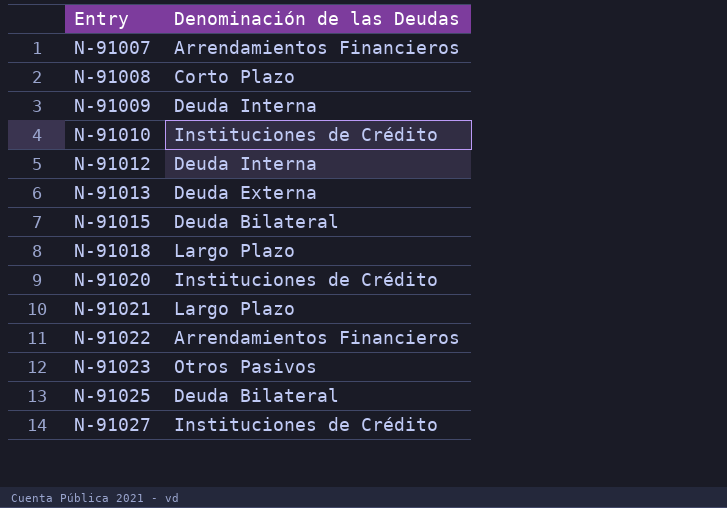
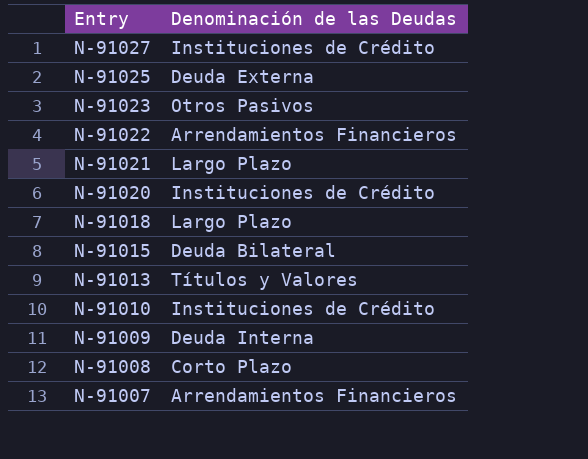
row order: Entry ascending -> Entry descending
row N-91012: Deuda Interna -> none
N-91025 | Denominación de las Deudas: Deuda Bilateral -> Deuda Externa
N-91013 | Denominación de las Deudas: Deuda Externa -> Títulos y Valores

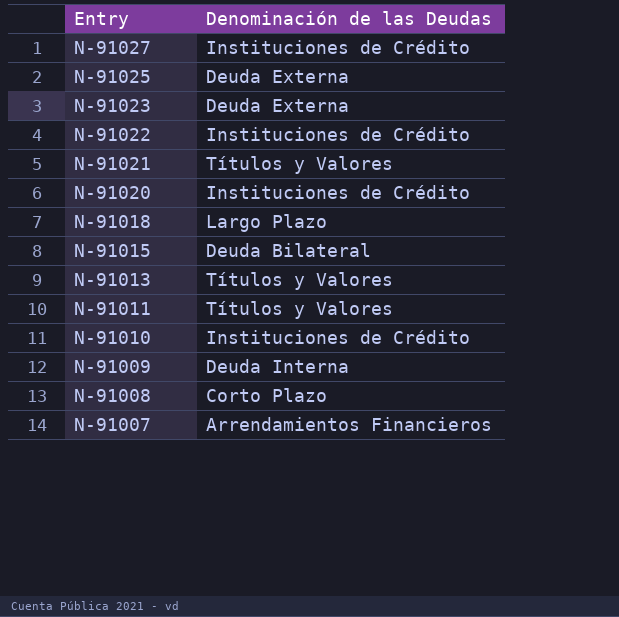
N-91023 | Denominación de las Deudas: Otros Pasivos -> Deuda Externa
N-91022 | Denominación de las Deudas: Arrendamientos Financieros -> Instituciones de Crédito
N-91021 | Denominación de las Deudas: Largo Plazo -> Títulos y Valores
row N-91011: none -> Títulos y Valores

